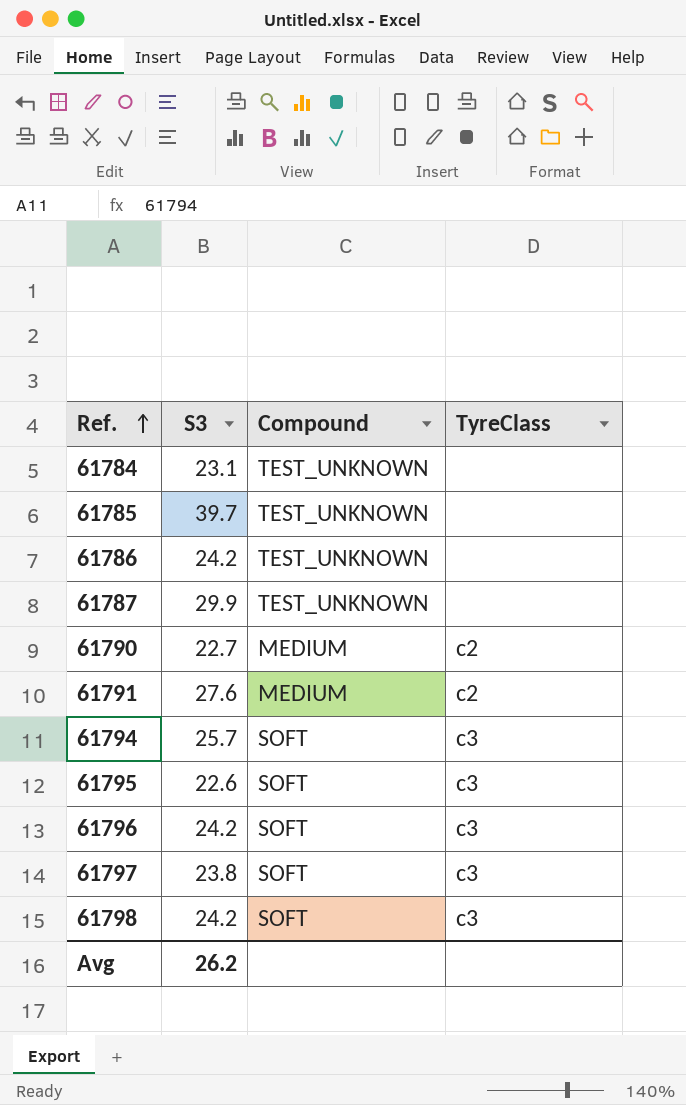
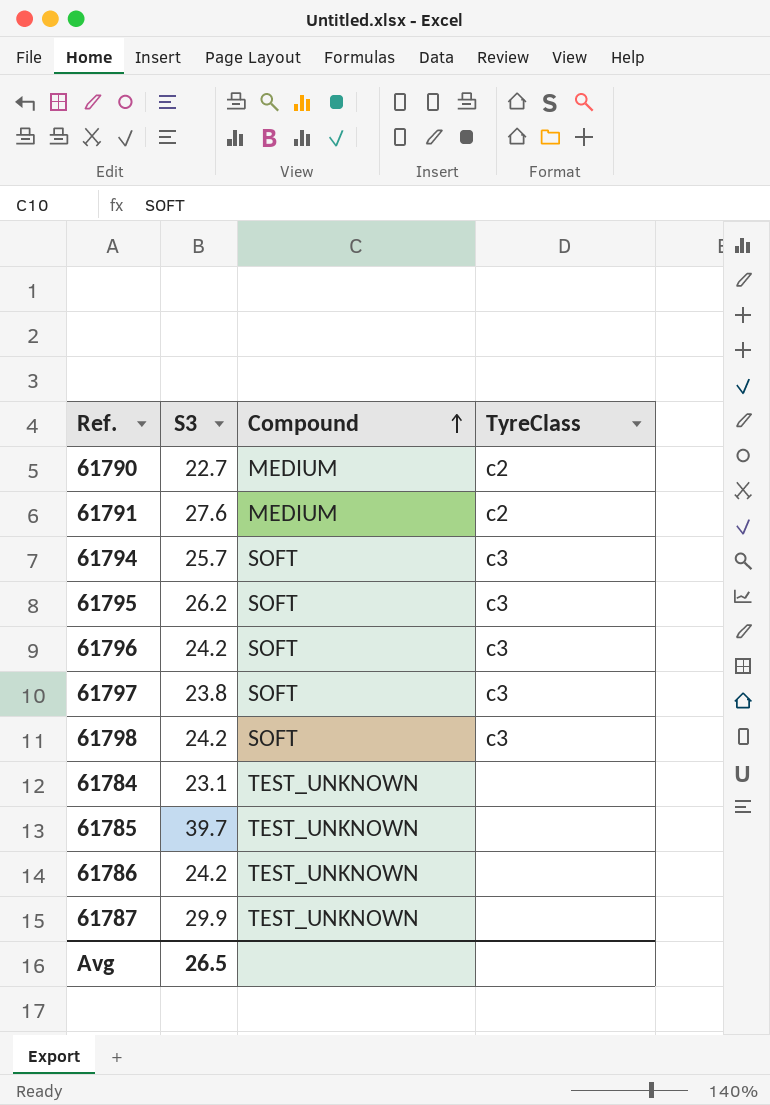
row order: Ref. ascending -> Compound ascending
61795 | S3: 22.6 -> 26.2
Avg | S3: 26.2 -> 26.5

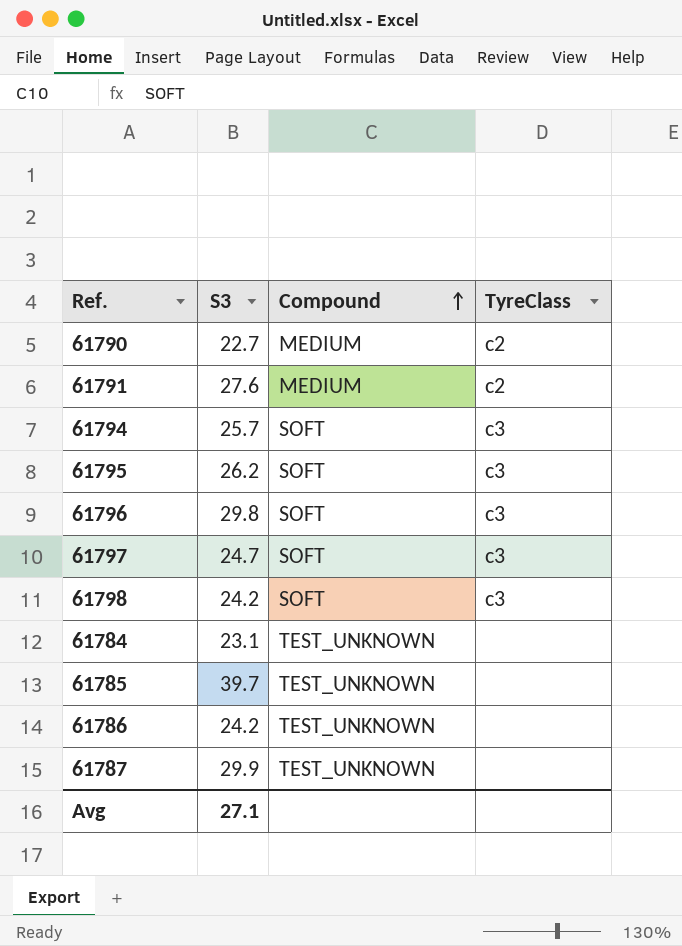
61796 | S3: 24.2 -> 29.8
61797 | S3: 23.8 -> 24.7
Avg | S3: 26.5 -> 27.1

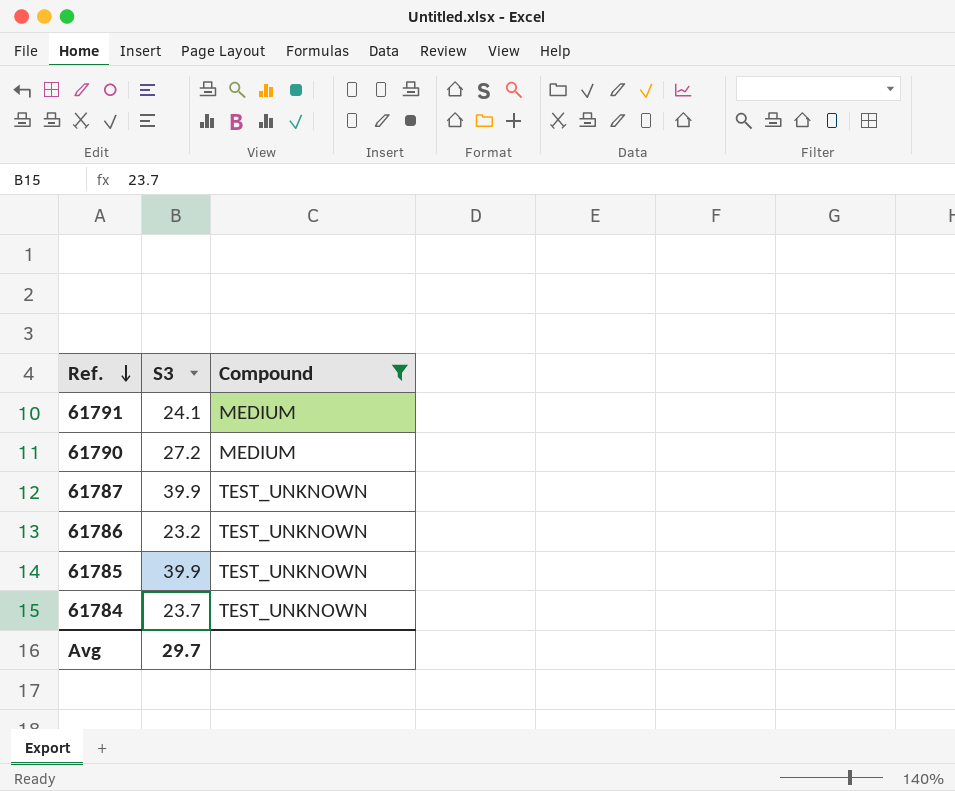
filter: none -> Compound != SOFT
row order: Compound ascending -> Ref. descending
column TyreClass | position: 4 -> none
61791 | S3: 27.6 -> 24.1
61790 | S3: 22.7 -> 27.2
61787 | S3: 29.9 -> 39.9
61786 | S3: 24.2 -> 23.2
61785 | S3: 39.7 -> 39.9
61784 | S3: 23.1 -> 23.7
Avg | S3: 27.1 -> 29.7

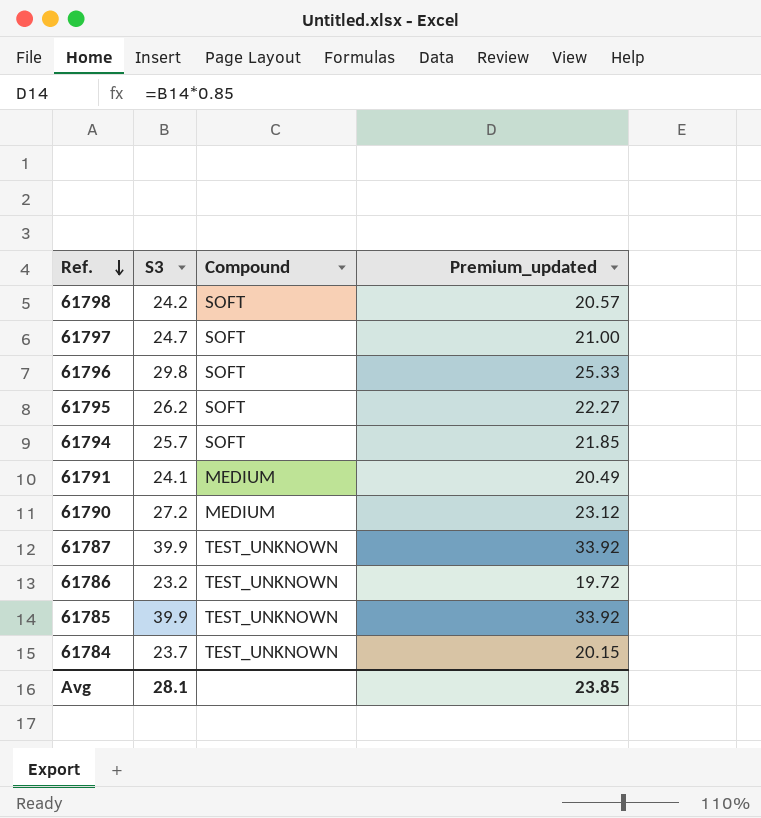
filter: Compound != SOFT -> none
column Premium_updated | formula: none -> [S3] * 0.85
Avg | S3: 29.7 -> 28.1

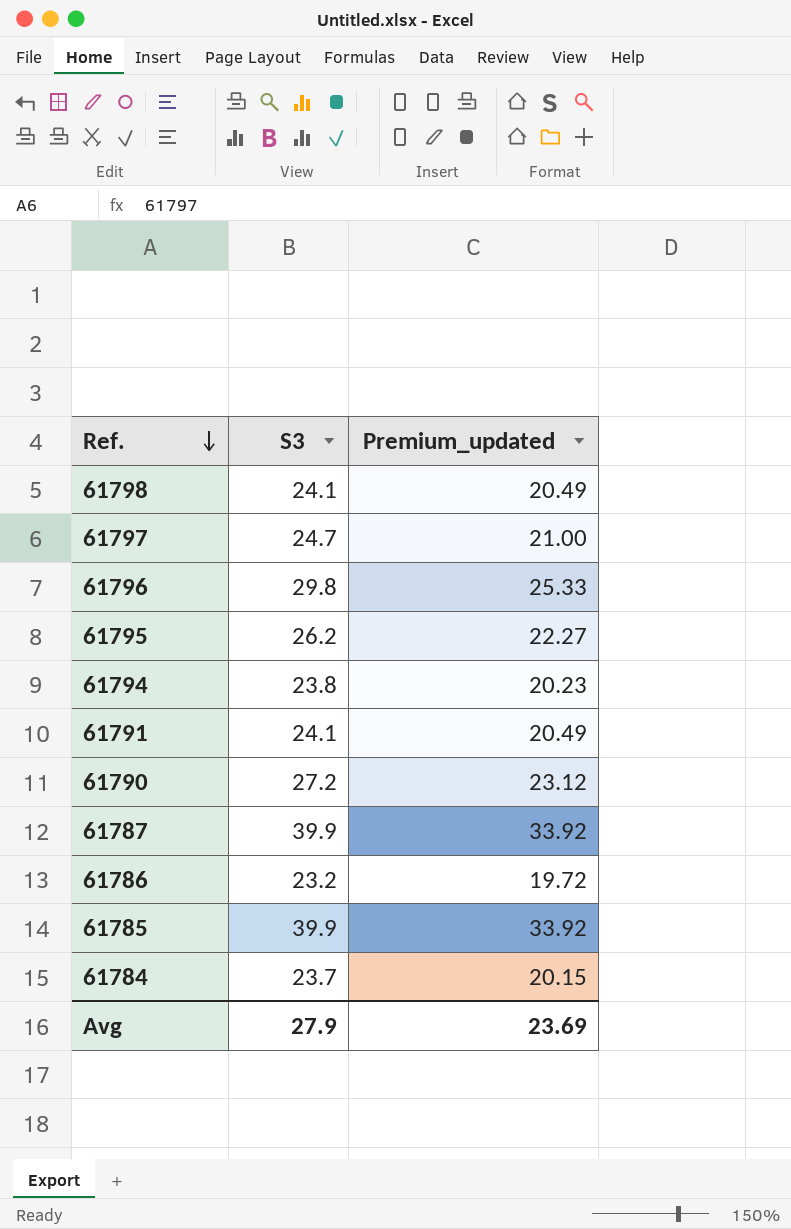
column Compound | position: 3 -> none
61798 | S3: 24.2 -> 24.1
61798 | Premium_updated: 20.57 -> 20.49
61794 | S3: 25.7 -> 23.8
61794 | Premium_updated: 21.85 -> 20.23
Avg | S3: 28.1 -> 27.9
Avg | Premium_updated: 23.85 -> 23.69

